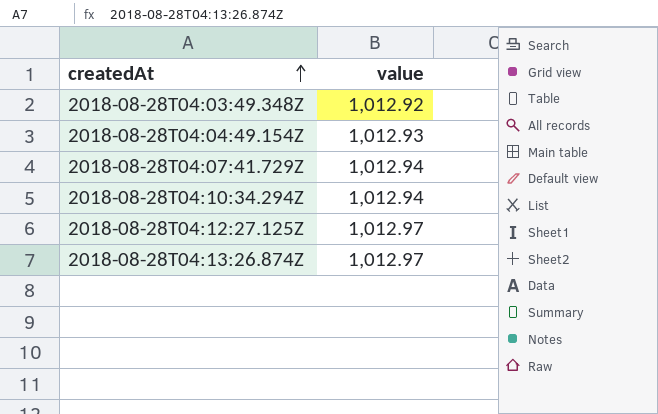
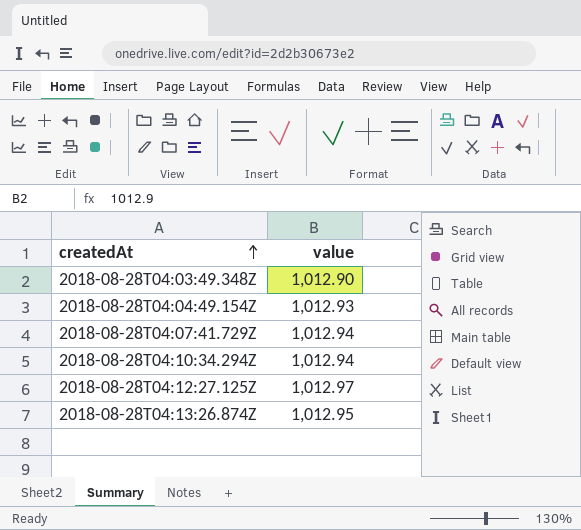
2018-08-28T04:03:49.348Z | value: 1,012.92 -> 1,012.90
2018-08-28T04:13:26.874Z | value: 1,012.97 -> 1,012.95

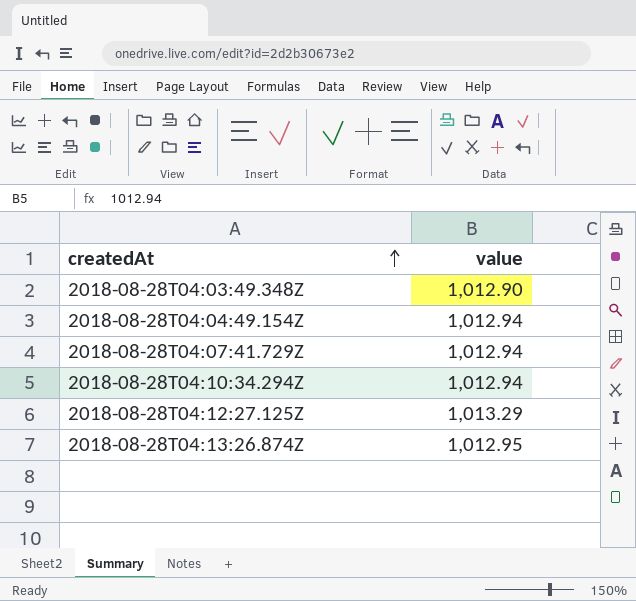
2018-08-28T04:04:49.154Z | value: 1,012.93 -> 1,012.94
2018-08-28T04:12:27.125Z | value: 1,012.97 -> 1,013.29

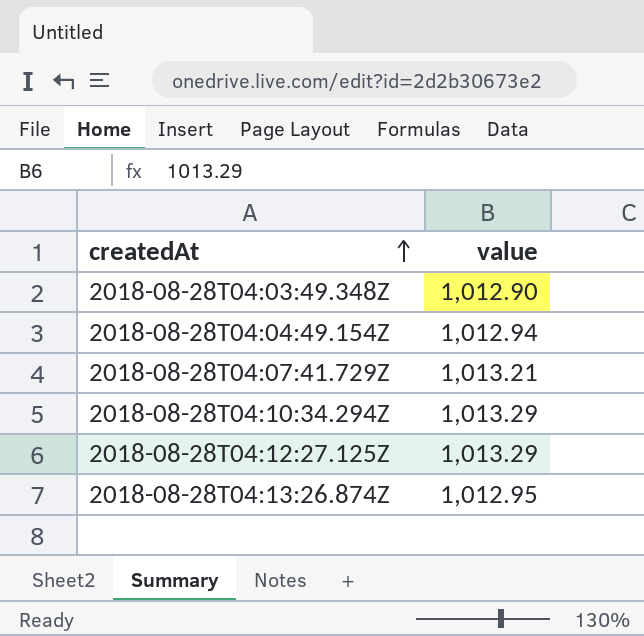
2018-08-28T04:07:41.729Z | value: 1,012.94 -> 1,013.21
2018-08-28T04:10:34.294Z | value: 1,012.94 -> 1,013.29

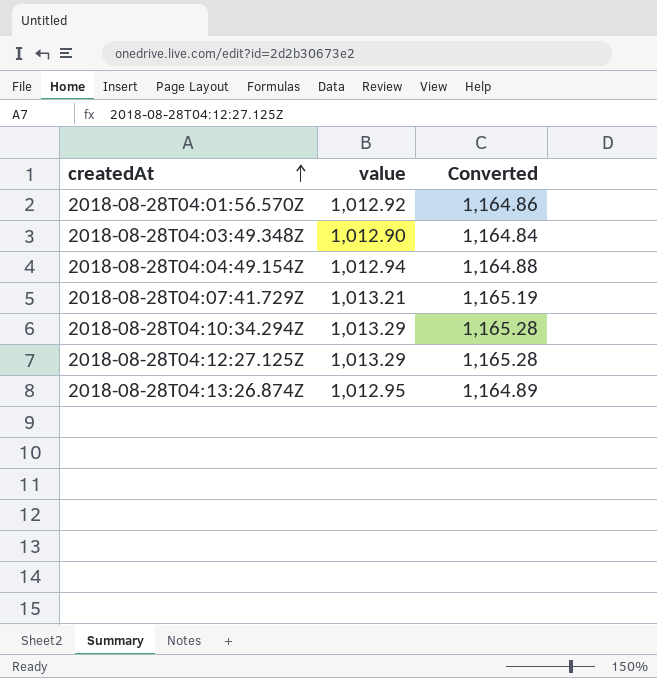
column Converted | formula: none -> [value] * 1.15
row 2018-08-28T04:01:56.570Z: none -> 1,012.92 | 1,164.86

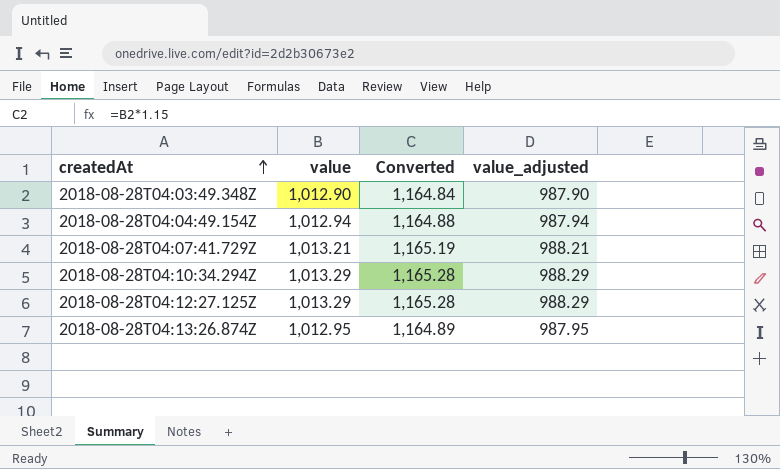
column value_adjusted | formula: none -> [value] - 25
row 2018-08-28T04:01:56.570Z: 1,012.92 | 1,164.86 -> none

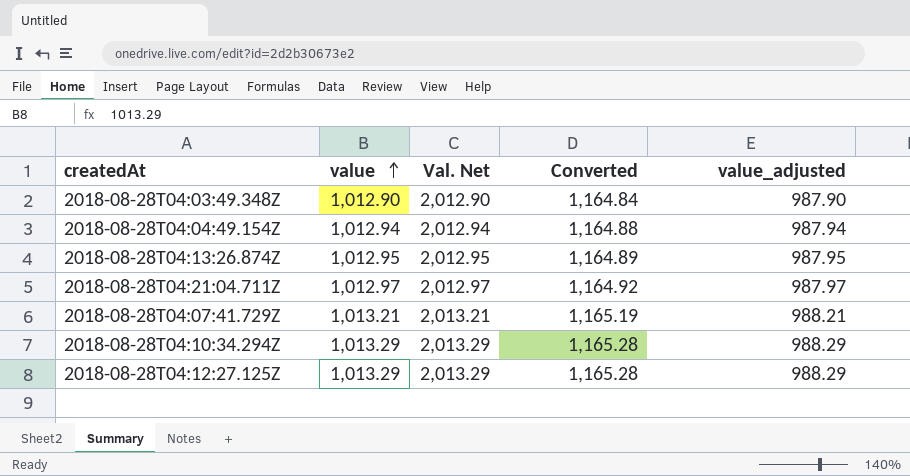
row order: createdAt ascending -> value ascending
column Val. Net | formula: none -> [value] + 1000
row 2018-08-28T04:21:04.711Z: none -> 1,012.97 | 2,012.97 | 1,164.92 | 987.97

